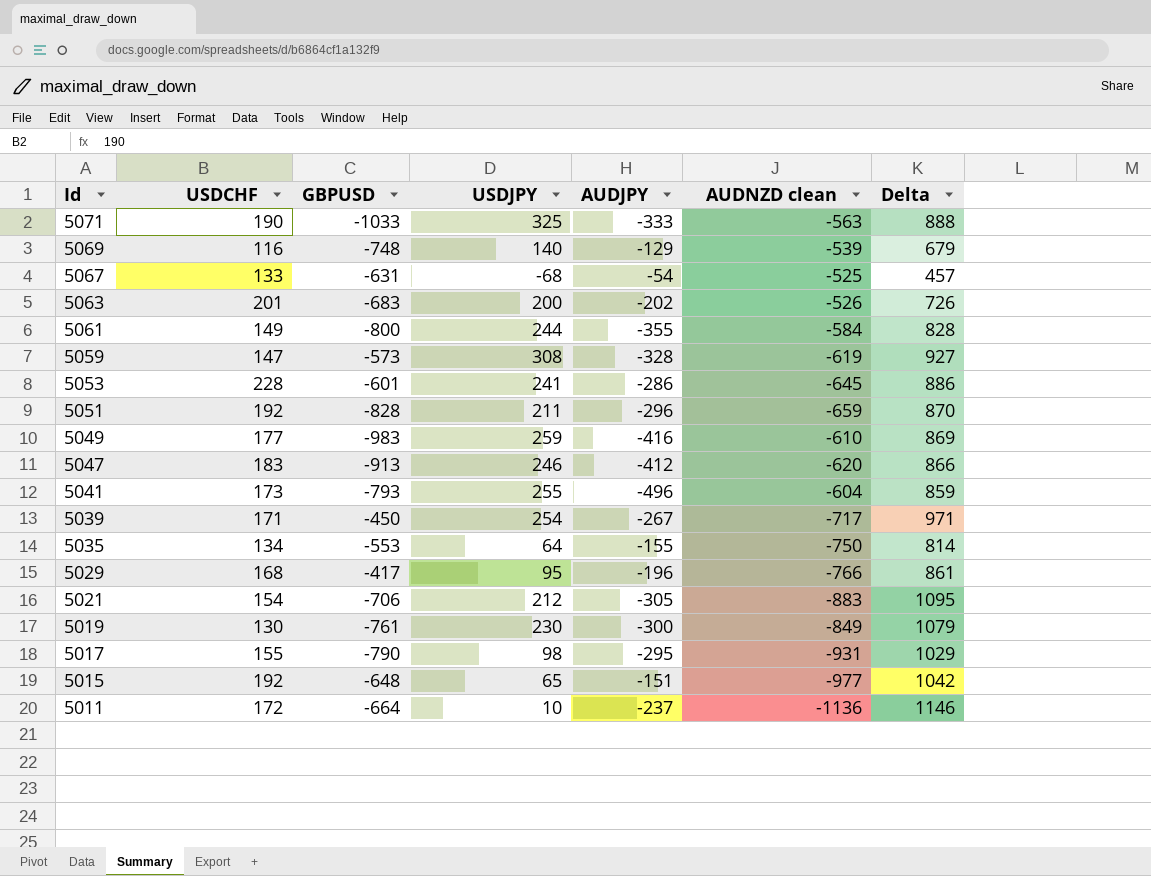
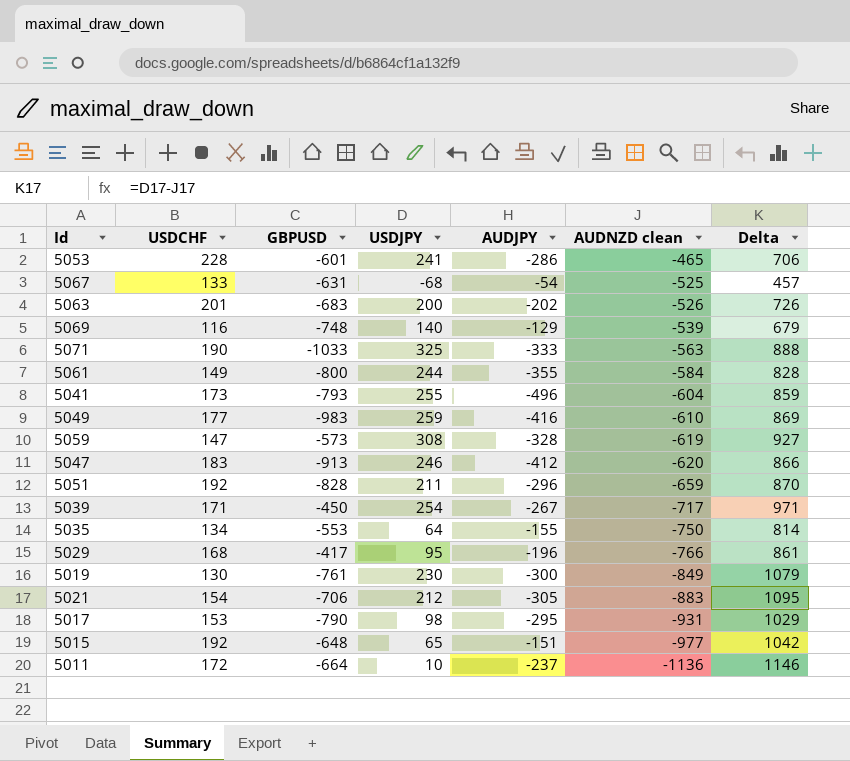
row order: Id descending -> AUDNZD clean descending
5053 | AUDNZD clean: -645 -> -465
5053 | Delta: 886 -> 706
5017 | USDCHF: 155 -> 153

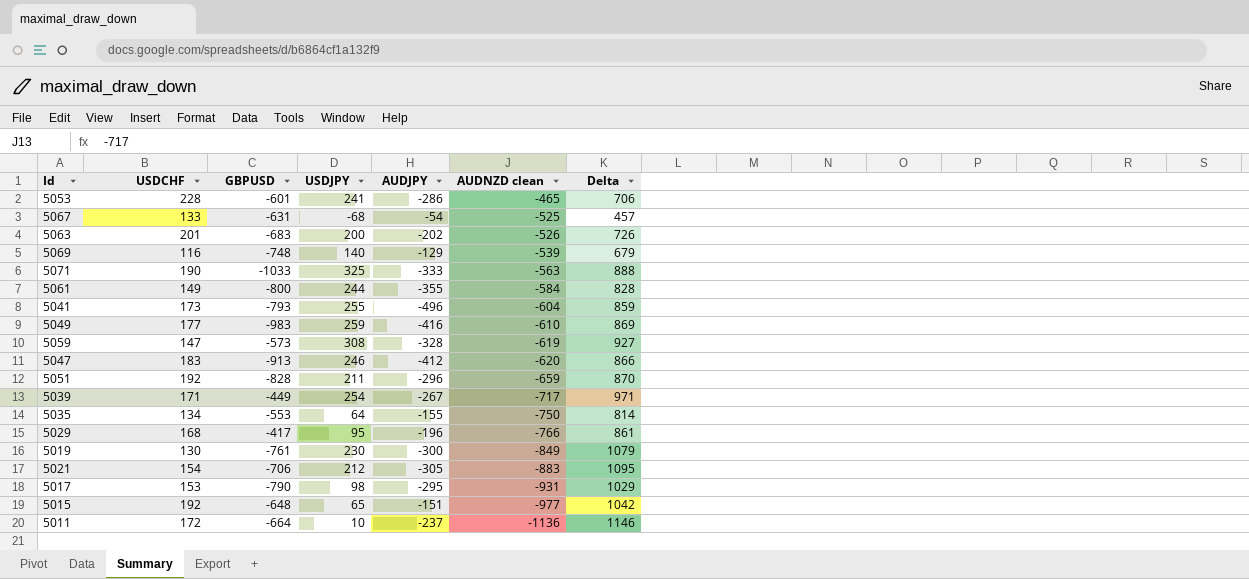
5039 | GBPUSD: -450 -> -449

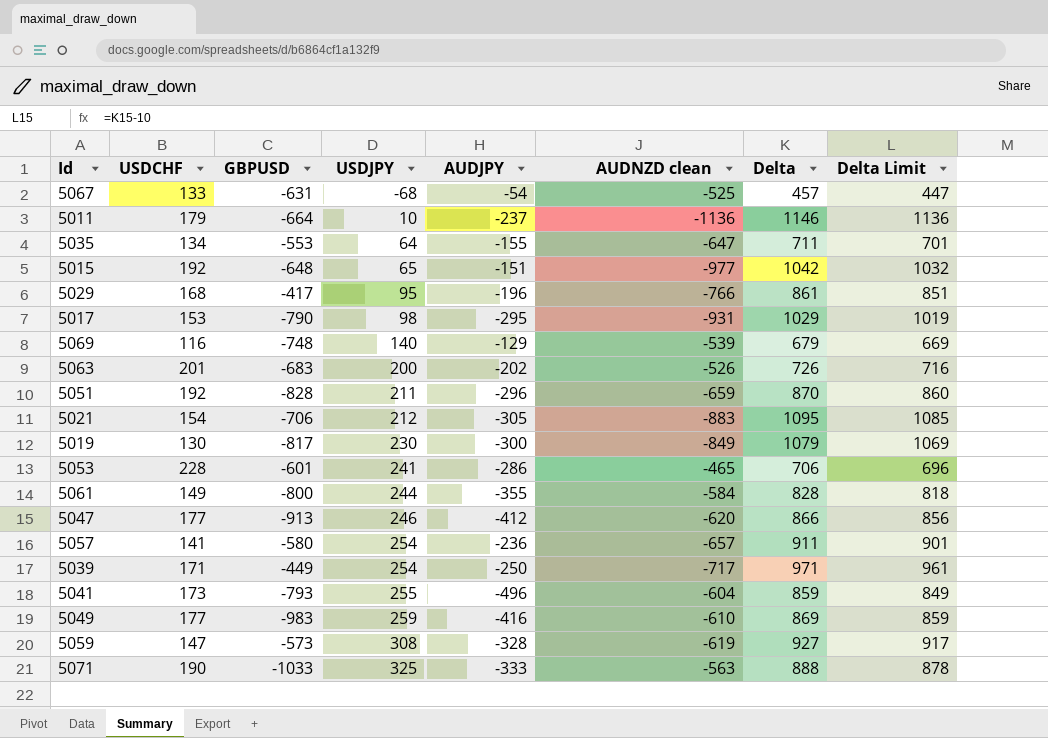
row order: AUDNZD clean descending -> USDJPY ascending
column Delta Limit | formula: none -> [Delta] - 10
5011 | USDCHF: 172 -> 179
5035 | AUDNZD clean: -750 -> -647
5035 | Delta: 814 -> 711
5019 | GBPUSD: -761 -> -817
5047 | USDCHF: 183 -> 177
row 5057: none -> 141 | -580 | 254 | -236 | -657 | 911 | 901
5039 | AUDJPY: -267 -> -250

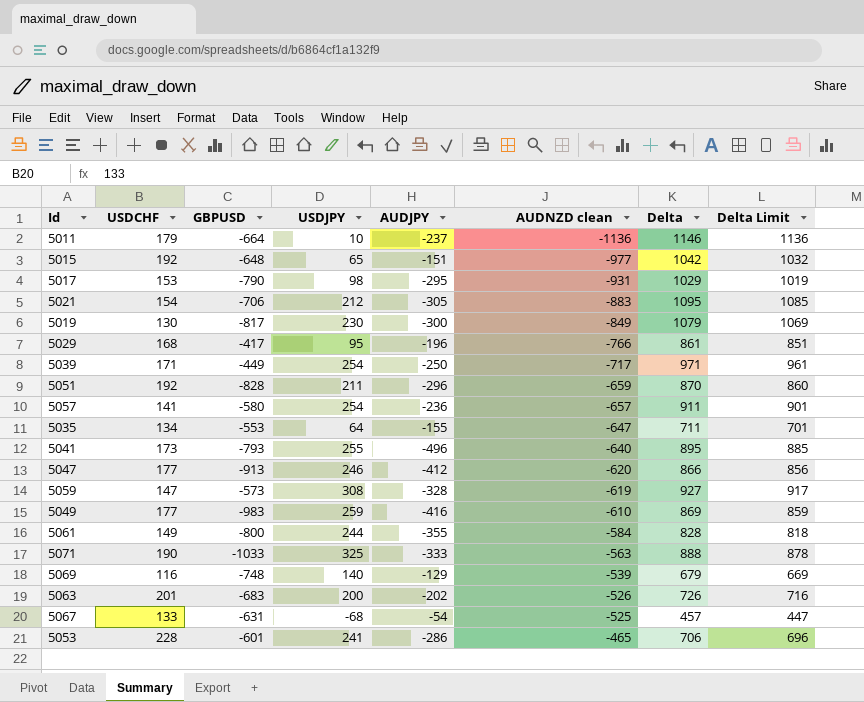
row order: USDJPY ascending -> AUDNZD clean ascending
5041 | AUDNZD clean: -604 -> -640
5041 | Delta: 859 -> 895
5041 | Delta Limit: 849 -> 885

